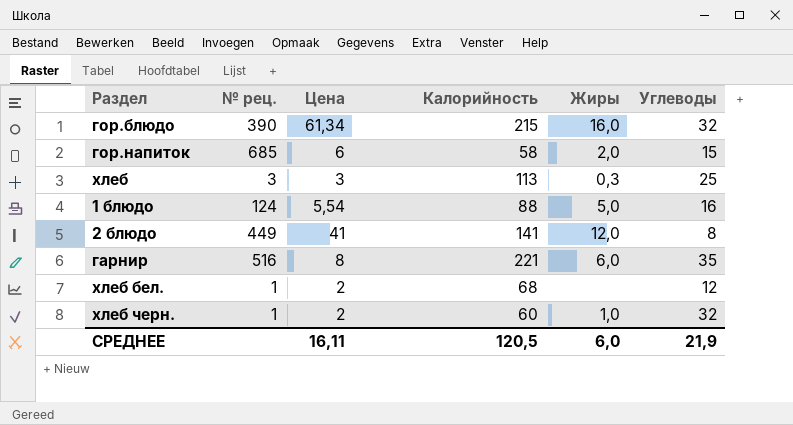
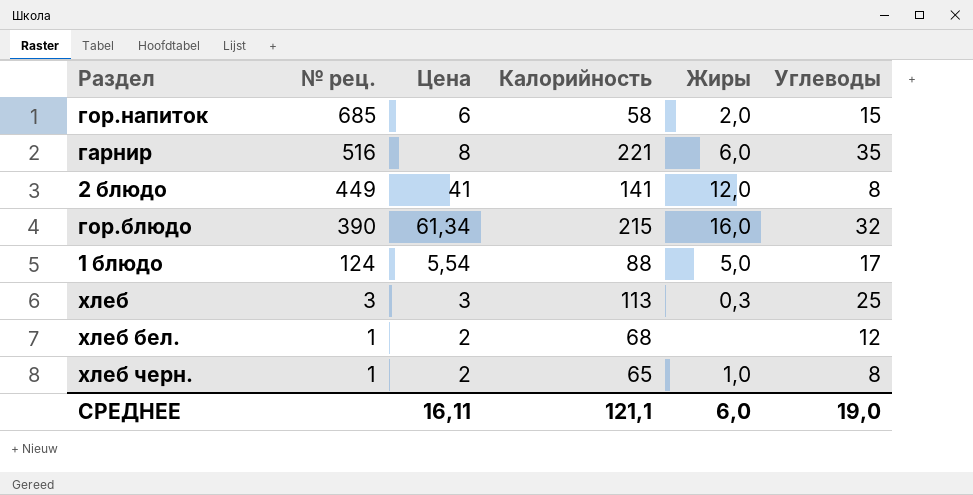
row order: none -> № рец. descending
1 блюдо | Углеводы: 16 -> 17
хлеб черн. | Калорийность: 60 -> 65
хлеб черн. | Углеводы: 32 -> 8
СРЕДНЕЕ | Калорийность: 120,5 -> 121,1
СРЕДНЕЕ | Углеводы: 21,9 -> 19,0

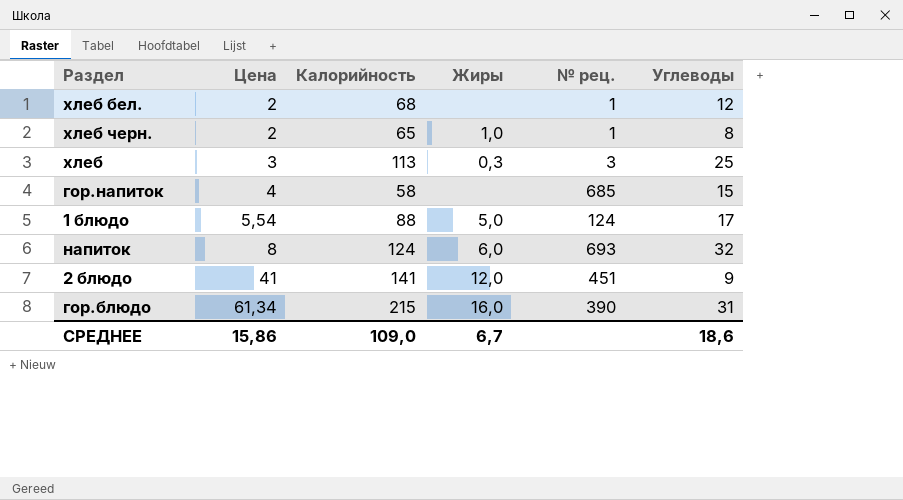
row order: № рец. descending -> Цена ascending
column № рец. | position: 2 -> 5
row гарнир: 516 | 8 | 221 | 6,0 | 35 -> none
гор.напиток | Цена: 6 -> 4
гор.напиток | Жиры: 2,0 -> none
row напиток: none -> 8 | 124 | 6,0 | 693 | 32
2 блюдо | № рец.: 449 -> 451
2 блюдо | Углеводы: 8 -> 9
гор.блюдо | Углеводы: 32 -> 31
СРЕДНЕЕ | Цена: 16,11 -> 15,86
СРЕДНЕЕ | Калорийность: 121,1 -> 109,0
СРЕДНЕЕ | Жиры: 6,0 -> 6,7
СРЕДНЕЕ | Углеводы: 19,0 -> 18,6

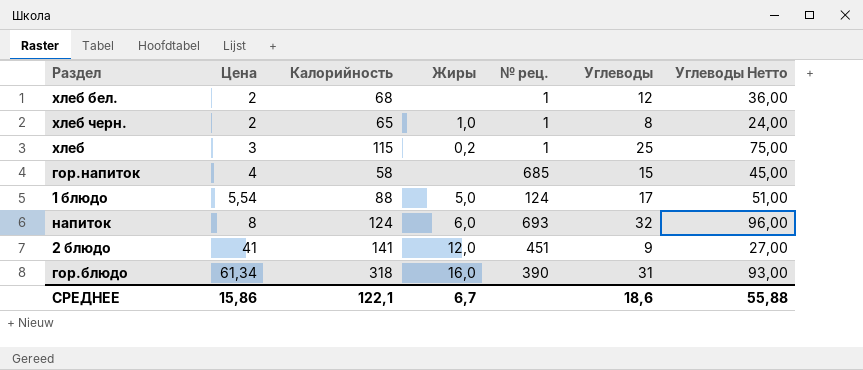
column Углеводы Нетто | formula: none -> [Углеводы] * 3
хлеб | Калорийность: 113 -> 115
хлеб | Жиры: 0,3 -> 0,2
хлеб | № рец.: 3 -> 1
гор.блюдо | Калорийность: 215 -> 318
СРЕДНЕЕ | Калорийность: 109,0 -> 122,1

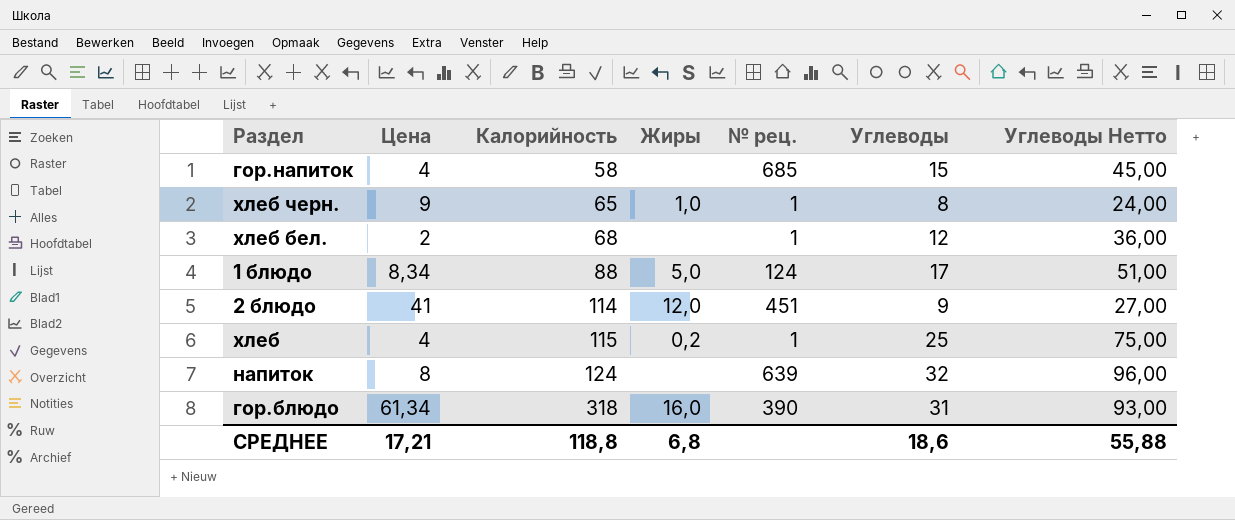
row order: Цена ascending -> Калорийность ascending
хлеб черн. | Цена: 2 -> 9
1 блюдо | Цена: 5,54 -> 8,34
2 блюдо | Калорийность: 141 -> 114
хлеб | Цена: 3 -> 4
напиток | Жиры: 6,0 -> none
напиток | № рец.: 693 -> 639
СРЕДНЕЕ | Цена: 15,86 -> 17,21
СРЕДНЕЕ | Калорийность: 122,1 -> 118,8
СРЕДНЕЕ | Жиры: 6,7 -> 6,8

